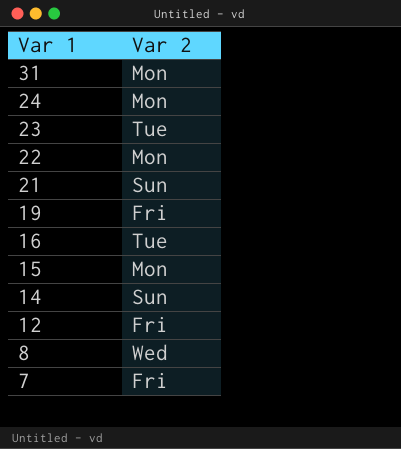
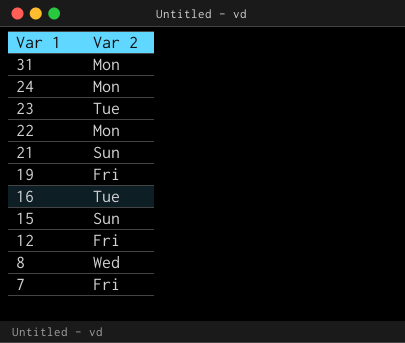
row 14: Sun -> none
15 | Var 2: Mon -> Sun

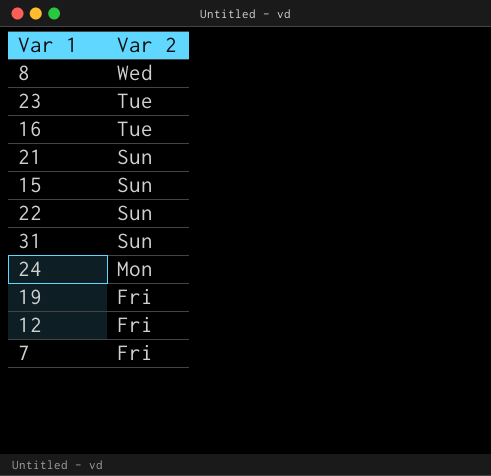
row order: Var 1 descending -> Var 2 descending
22 | Var 2: Mon -> Sun
31 | Var 2: Mon -> Sun

